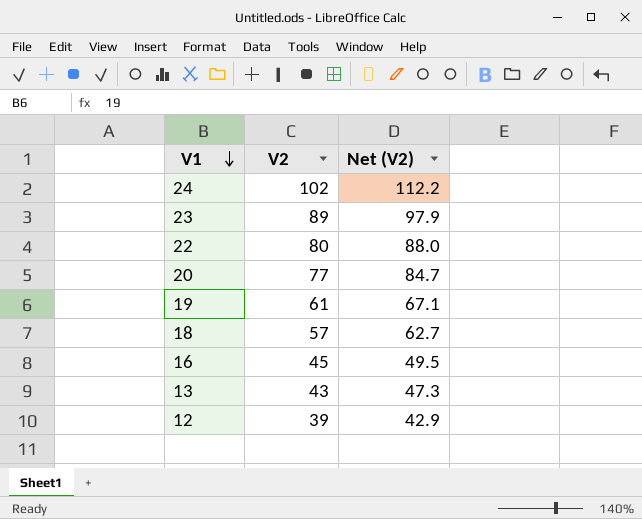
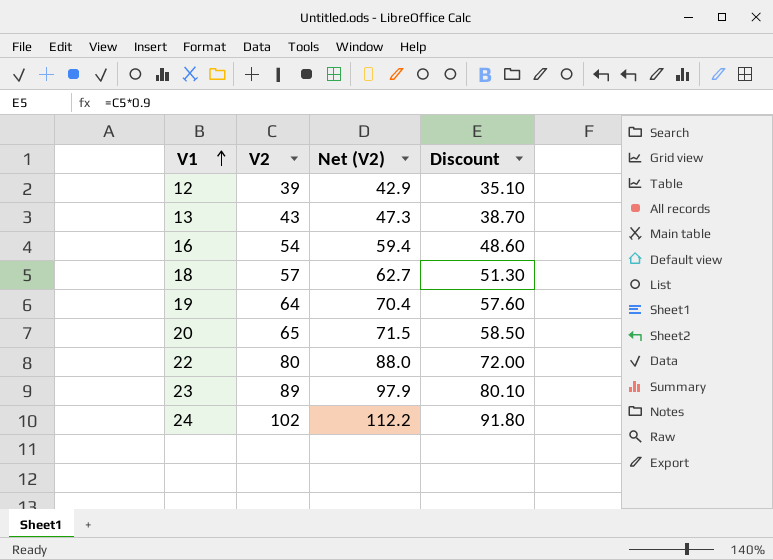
row order: V1 descending -> V1 ascending
column Discount | formula: none -> [V2] * 0.9
16 | V2: 45 -> 54
16 | Net (V2): 49.5 -> 59.4
19 | V2: 61 -> 64
19 | Net (V2): 67.1 -> 70.4
20 | V2: 77 -> 65
20 | Net (V2): 84.7 -> 71.5

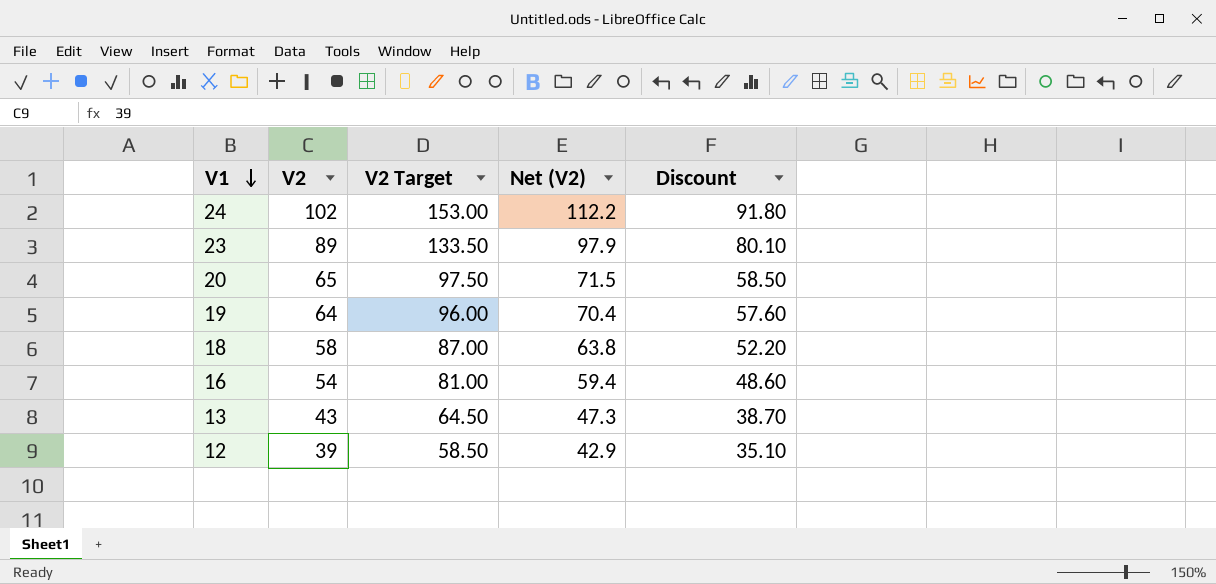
row order: V1 ascending -> V1 descending
column V2 Target | formula: none -> [V2] * 1.5
row 22: 80 | 88.0 | 72.00 -> none
18 | V2: 57 -> 58
18 | Net (V2): 62.7 -> 63.8
18 | Discount: 51.30 -> 52.20

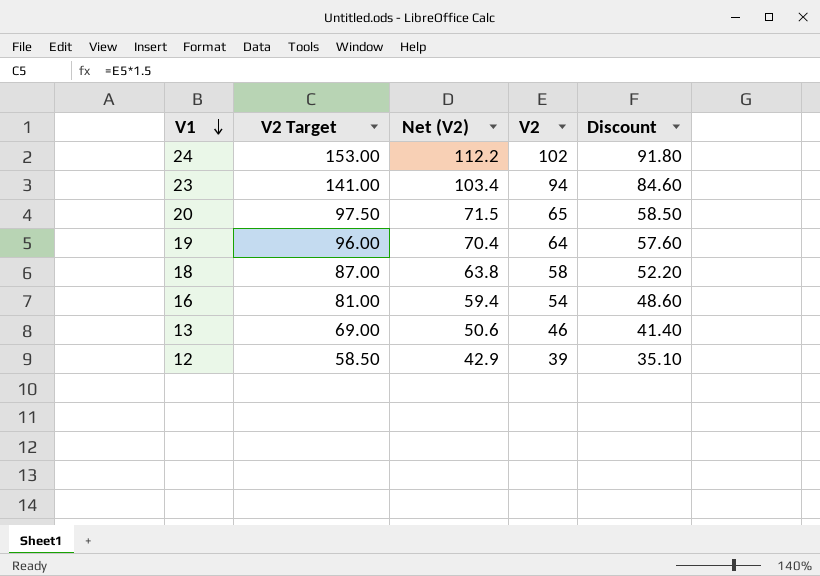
column V2 | position: 2 -> 4
23 | V2 Target: 133.50 -> 141.00
23 | Net (V2): 97.9 -> 103.4
23 | V2: 89 -> 94
23 | Discount: 80.10 -> 84.60
13 | V2 Target: 64.50 -> 69.00
13 | Net (V2): 47.3 -> 50.6
13 | V2: 43 -> 46
13 | Discount: 38.70 -> 41.40

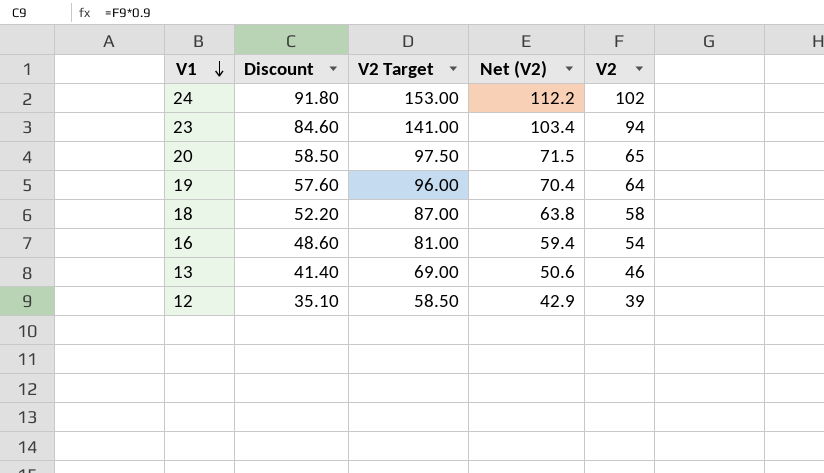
column Discount | position: 5 -> 2

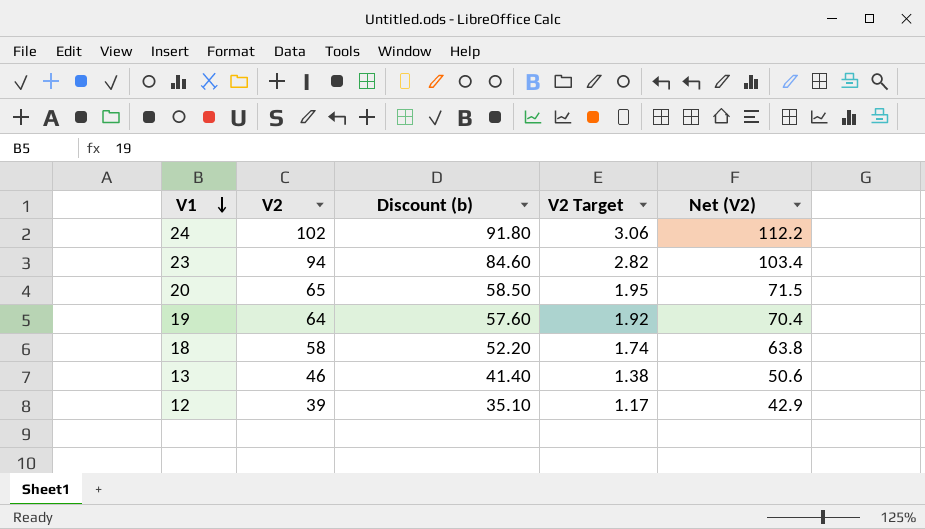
column V2 | position: 5 -> 2
column name: Discount -> Discount (b)
column V2 Target | formula: [V2] * 1.5 -> [V2] * 0.03
row 16: 48.60 | 81.00 | 59.4 | 54 -> none

